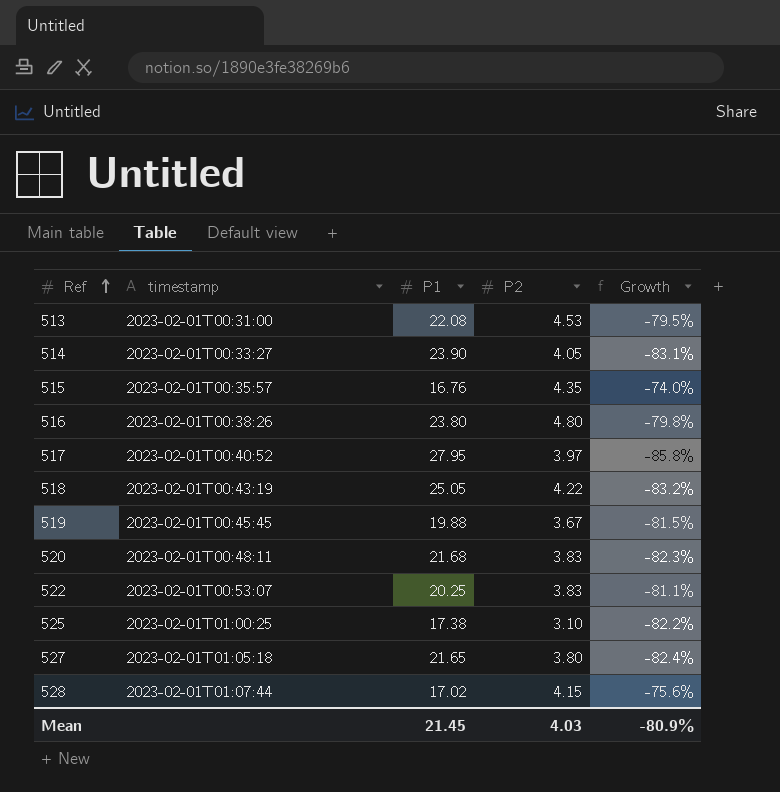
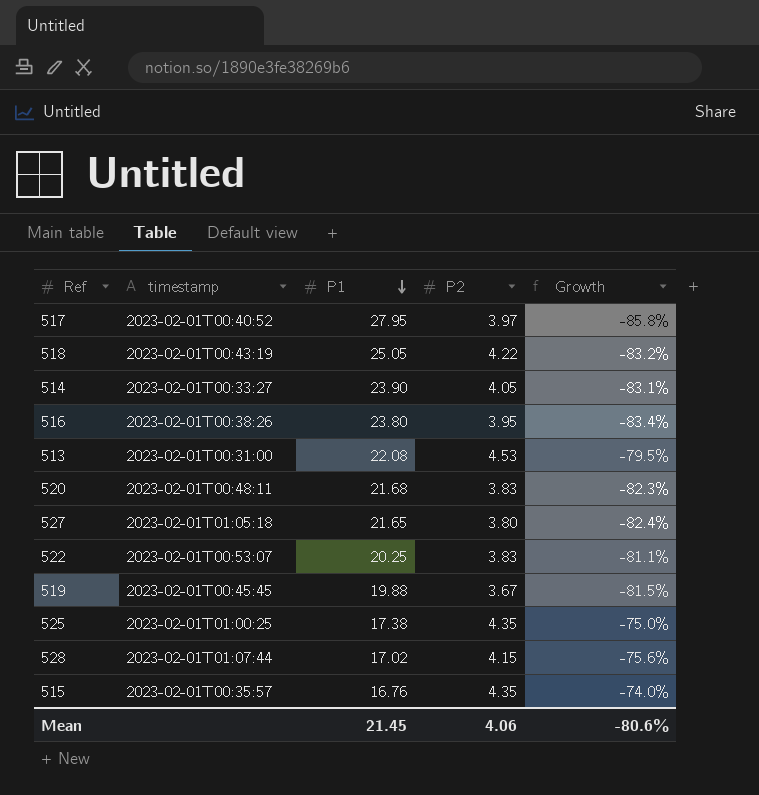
row order: Ref ascending -> P1 descending
516 | P2: 4.80 -> 3.95
516 | Growth: -79.8% -> -83.4%
525 | P2: 3.10 -> 4.35
525 | Growth: -82.2% -> -75.0%
Mean | P2: 4.03 -> 4.06
Mean | Growth: -80.9% -> -80.6%

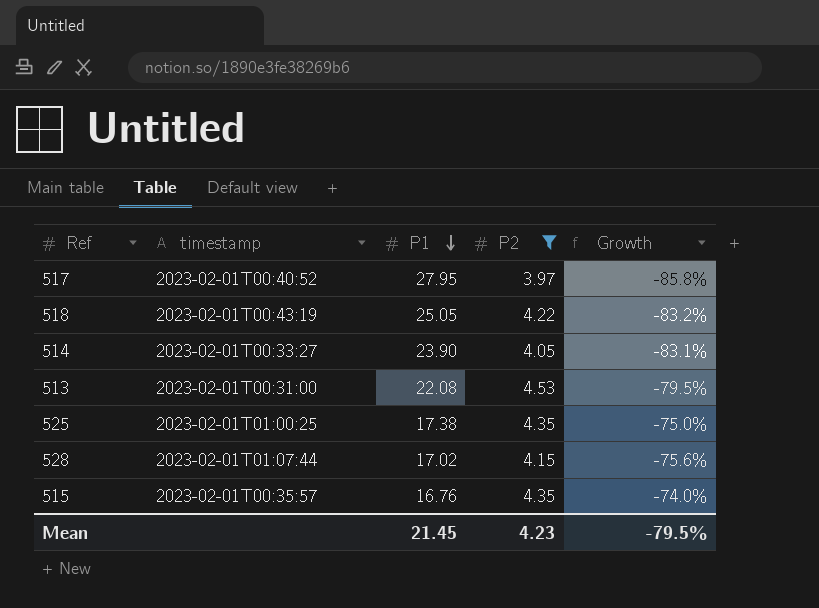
filter: none -> P2 >= 3.97
Mean | P2: 4.06 -> 4.23
Mean | Growth: -80.6% -> -79.5%

